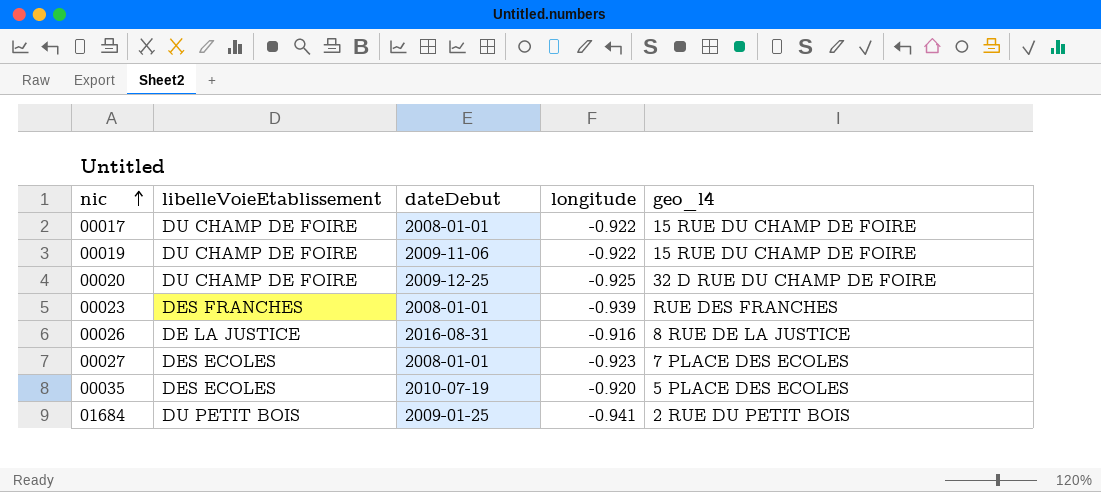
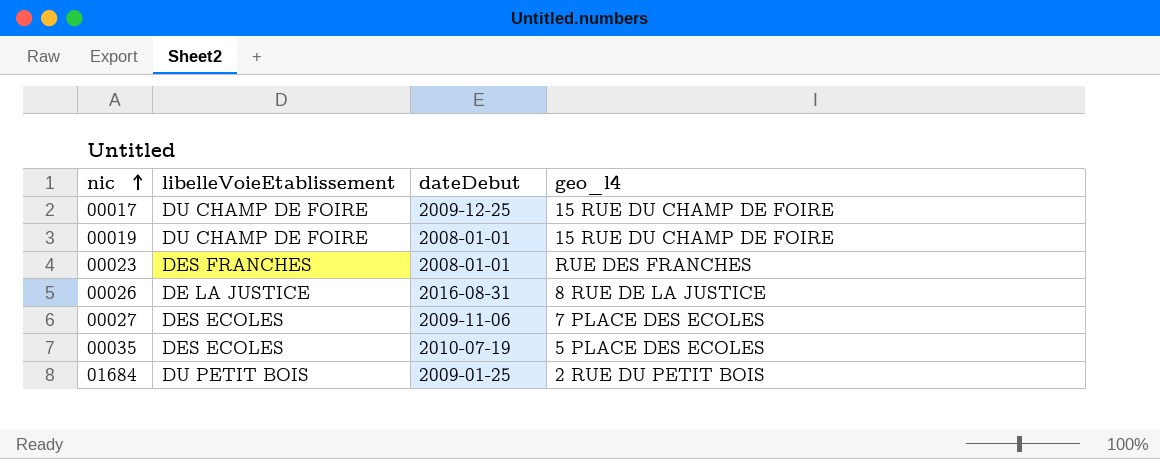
column longitude | position: 4 -> none
row 00020: DU CHAMP DE FOIRE | 2009-12-25 | -0.925 | 32 D RUE DU CHAMP DE FOIRE -> none
00017 | dateDebut: 2008-01-01 -> 2009-12-25
00019 | dateDebut: 2009-11-06 -> 2008-01-01
00027 | dateDebut: 2008-01-01 -> 2009-11-06

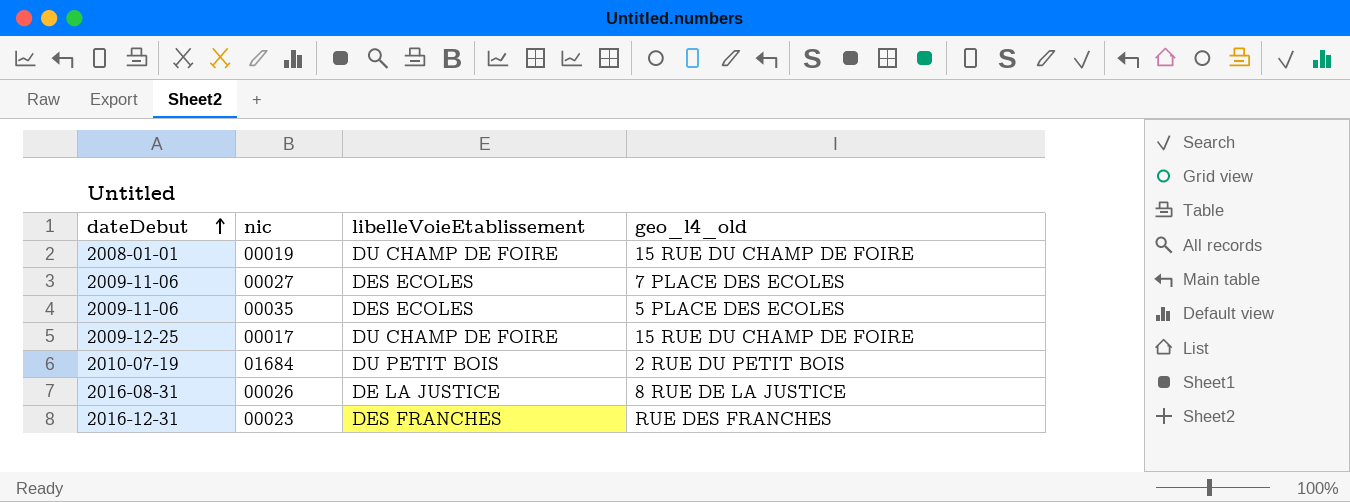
row order: nic ascending -> dateDebut ascending
column dateDebut | position: 3 -> 1
column name: geo_l4 -> geo_l4_old
00035 | dateDebut: 2010-07-19 -> 2009-11-06
01684 | dateDebut: 2009-01-25 -> 2010-07-19
00023 | dateDebut: 2008-01-01 -> 2016-12-31

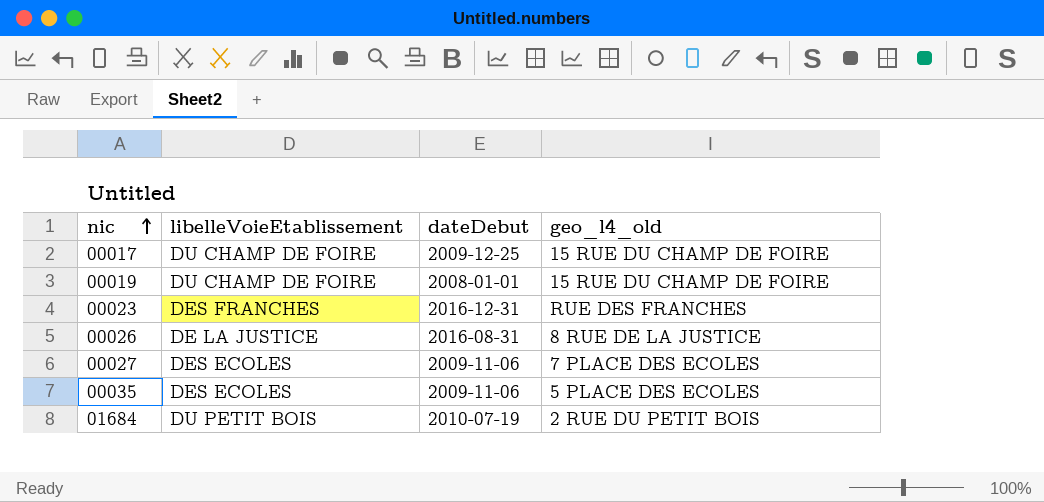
row order: dateDebut ascending -> nic ascending
column dateDebut | position: 1 -> 3

